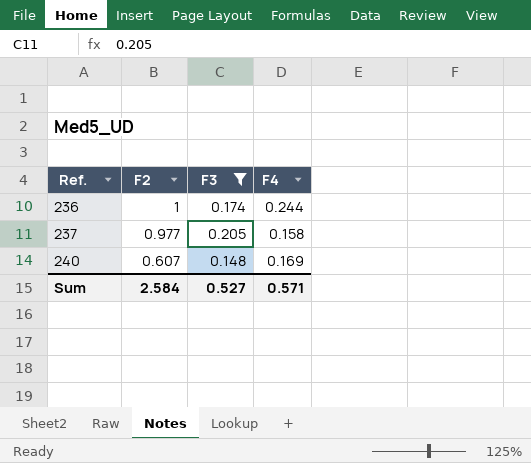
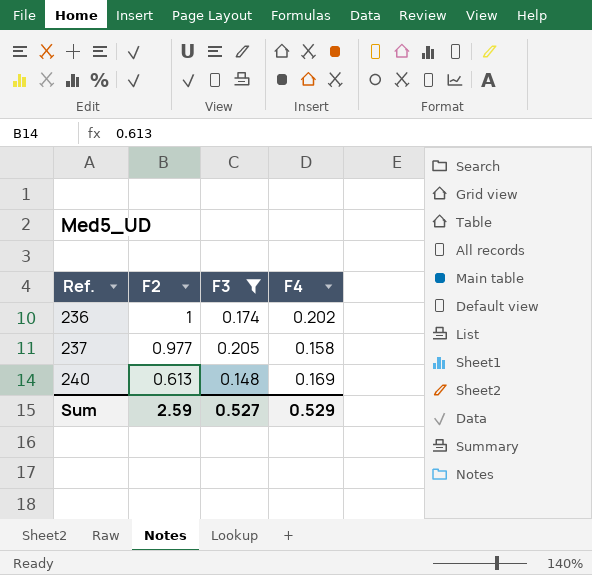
236 | F4: 0.244 -> 0.202
240 | F2: 0.607 -> 0.613
Sum | F2: 2.584 -> 2.59
Sum | F4: 0.571 -> 0.529

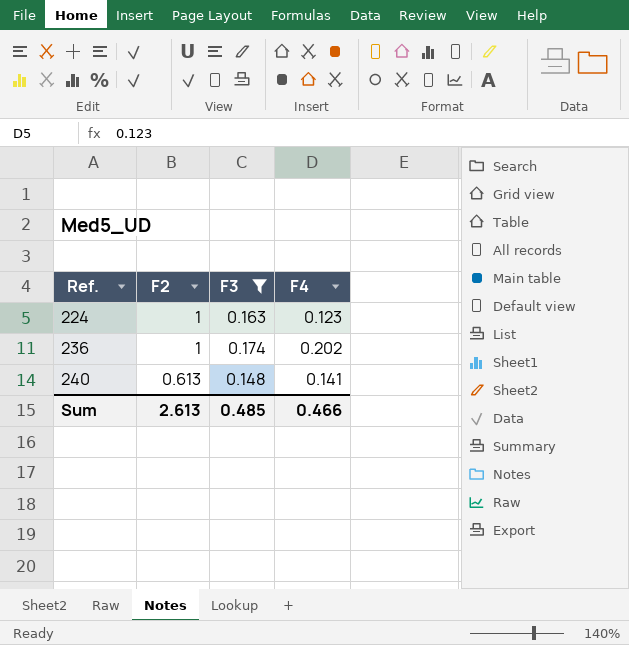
row 237: 0.977 | 0.205 | 0.158 -> none
row 224: none -> 1 | 0.163 | 0.123
240 | F4: 0.169 -> 0.141
Sum | F2: 2.59 -> 2.613
Sum | F3: 0.527 -> 0.485
Sum | F4: 0.529 -> 0.466

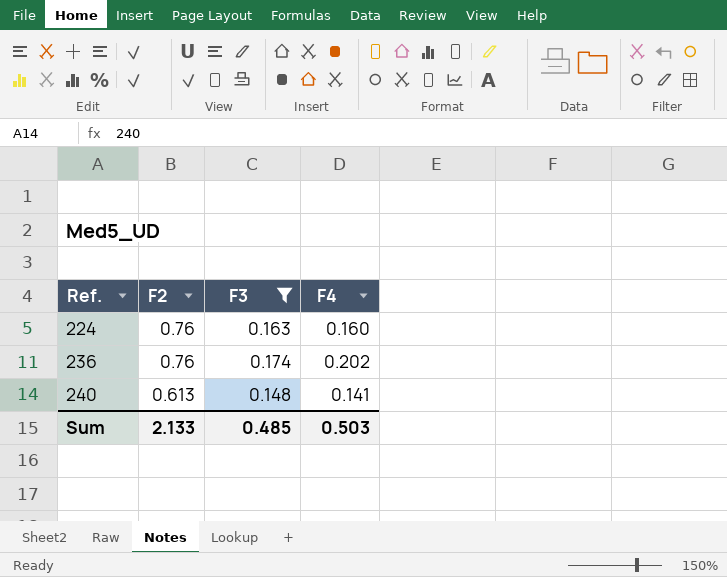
224 | F2: 1 -> 0.76
224 | F4: 0.123 -> 0.160
236 | F2: 1 -> 0.76
Sum | F2: 2.613 -> 2.133
Sum | F4: 0.466 -> 0.503

